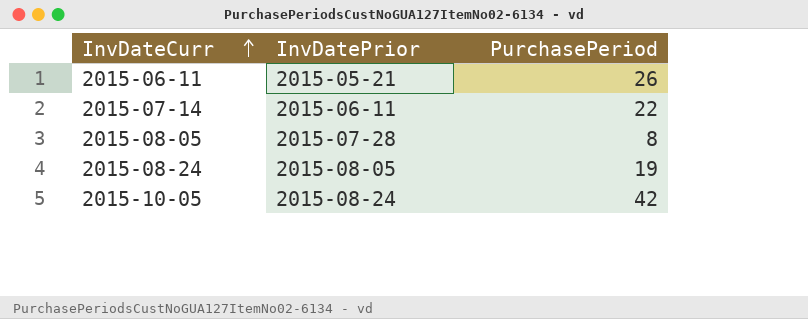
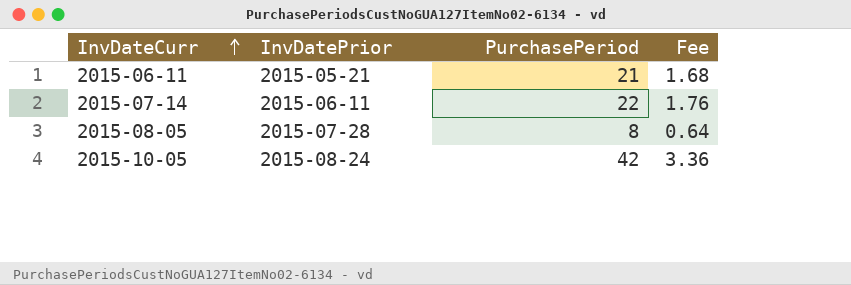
column Fee | formula: none -> [PurchasePeriod] * 0.08
row 2015-08-24: 2015-08-05 | 19 -> none
2015-06-11 | PurchasePeriod: 26 -> 21

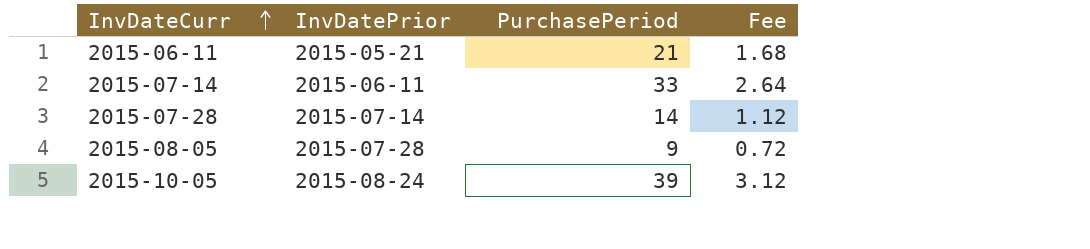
2015-07-14 | PurchasePeriod: 22 -> 33
2015-07-14 | Fee: 1.76 -> 2.64
row 2015-07-28: none -> 2015-07-14 | 14 | 1.12
2015-08-05 | PurchasePeriod: 8 -> 9
2015-08-05 | Fee: 0.64 -> 0.72
2015-10-05 | PurchasePeriod: 42 -> 39
2015-10-05 | Fee: 3.36 -> 3.12

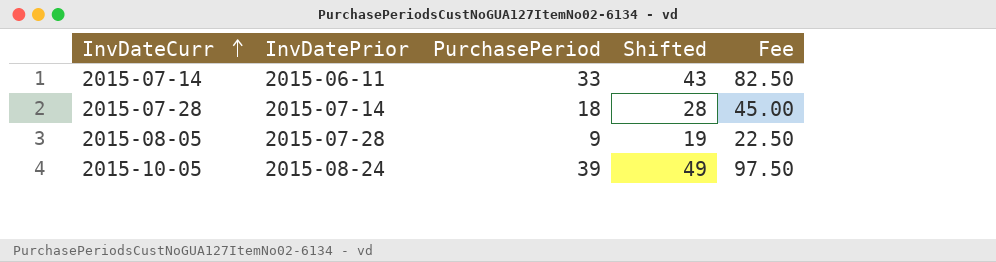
column Shifted | formula: none -> [PurchasePeriod] + 10
column Fee | formula: [PurchasePeriod] * 0.08 -> [PurchasePeriod] * 2.5
row 2015-06-11: 2015-05-21 | 21 | 1.68 -> none
2015-07-28 | PurchasePeriod: 14 -> 18

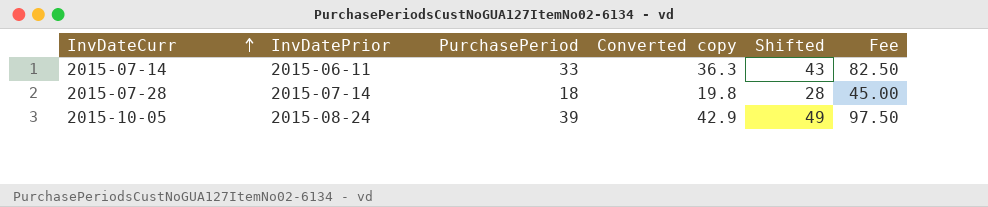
column Converted copy | formula: none -> [PurchasePeriod] * 1.1
row 2015-08-05: 2015-07-28 | 9 | 19 | 22.50 -> none

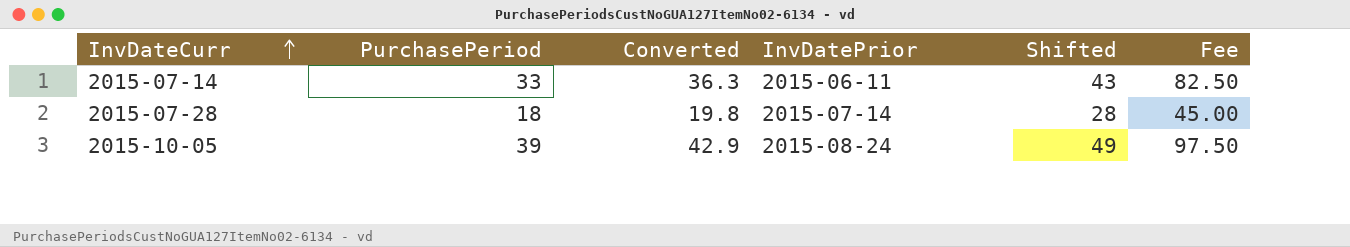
column name: Converted copy -> Converted
column InvDatePrior | position: 2 -> 4

